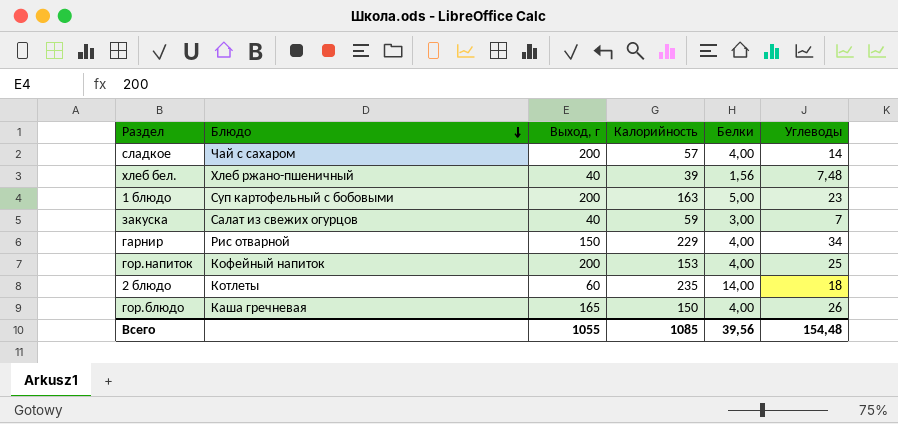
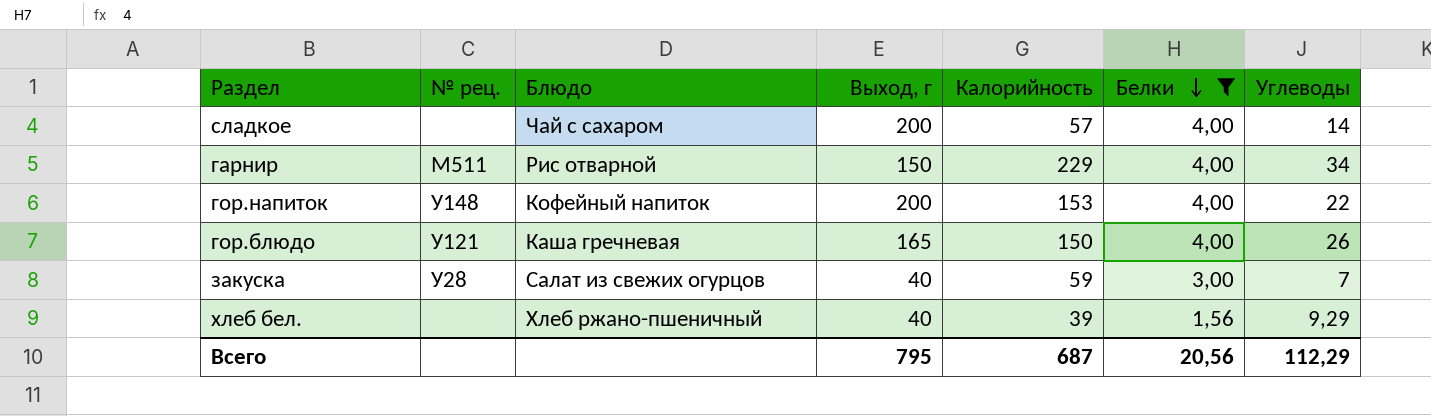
filter: none -> Белки <= 4,00
row order: Блюдо descending -> Белки descending
column № рец. | position: none -> 2
гор.напиток | Углеводы: 25 -> 22
хлеб бел. | Углеводы: 7,48 -> 9,29
Всего | Выход, г: 1055 -> 795
Всего | Калорийность: 1085 -> 687
Всего | Белки: 39,56 -> 20,56
Всего | Углеводы: 154,48 -> 112,29

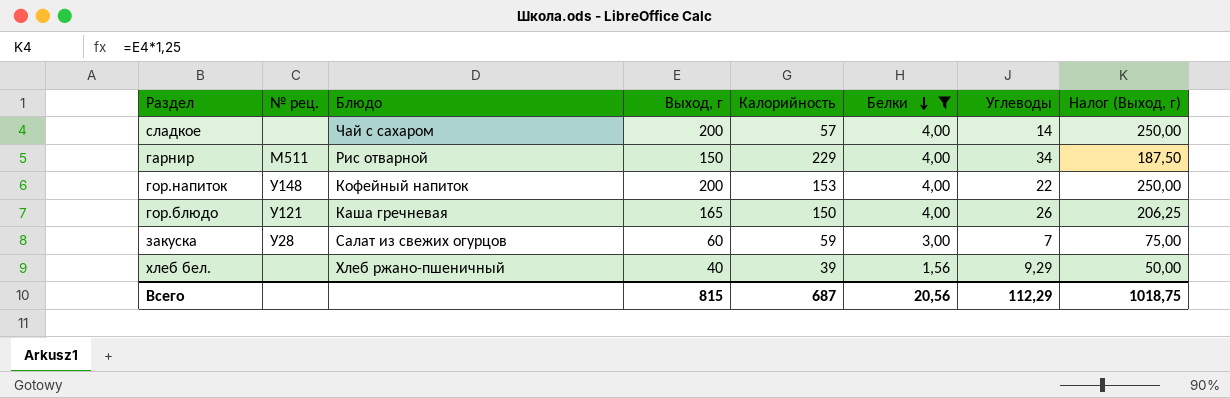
column Налог (Выход, г) | formula: none -> [Выход, г] * 1,25
закуска | Выход, г: 40 -> 60
Всего | Выход, г: 795 -> 815

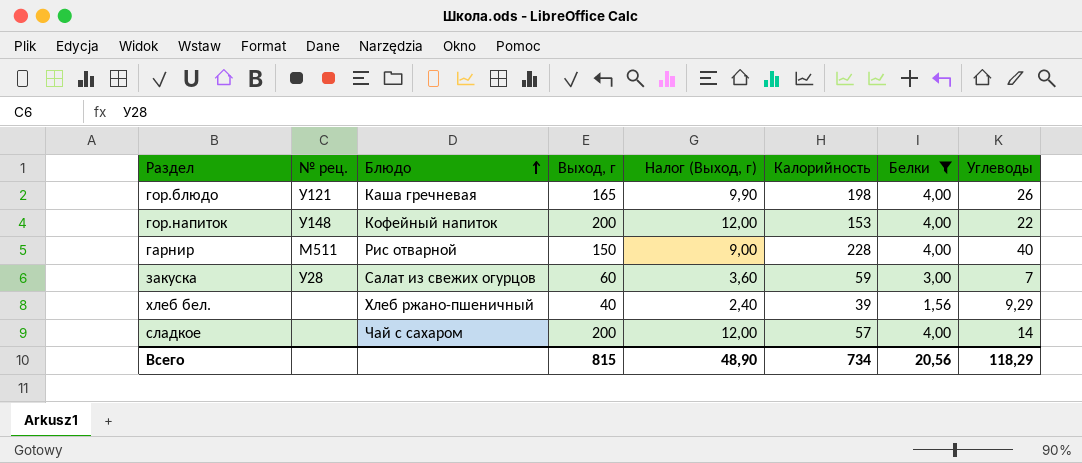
row order: Белки descending -> Блюдо ascending
column Налог (Выход, г) | formula: [Выход, г] * 1,25 -> [Выход, г] * 0,06
column Налог (Выход, г) | position: 8 -> 5
гор.блюдо | Калорийность: 150 -> 198
гарнир | Калорийность: 229 -> 228
гарнир | Углеводы: 34 -> 40
Всего | Налог (Выход, г): 1018,75 -> 48,90
Всего | Калорийность: 687 -> 734
Всего | Углеводы: 112,29 -> 118,29

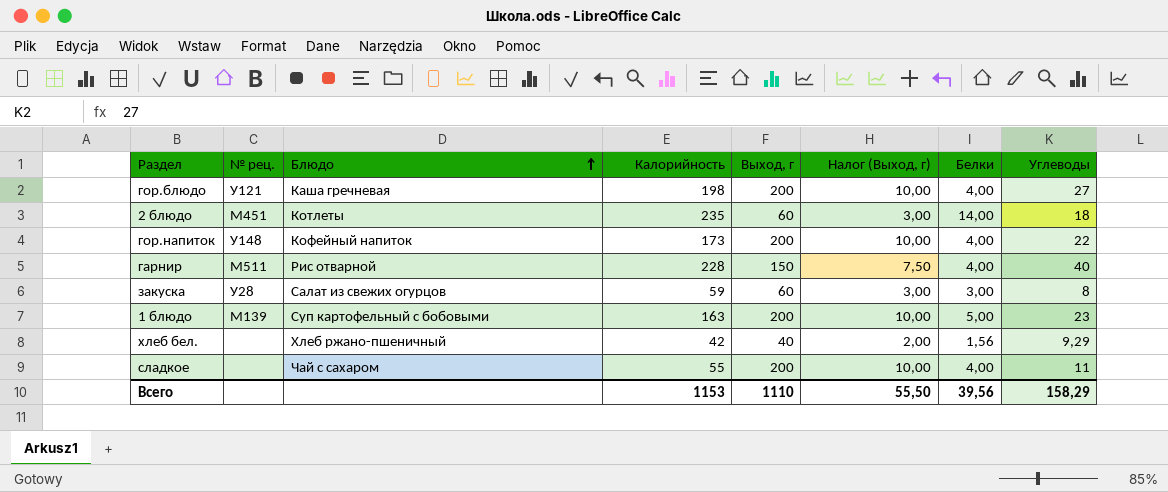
filter: Белки <= 4,00 -> none
column Калорийность | position: 6 -> 4
column Налог (Выход, г) | formula: [Выход, г] * 0,06 -> [Выход, г] * 0,05
гор.блюдо | Выход, г: 165 -> 200
гор.блюдо | Углеводы: 26 -> 27
гор.напиток | Калорийность: 153 -> 173
закуска | Углеводы: 7 -> 8
хлеб бел. | Калорийность: 39 -> 42
сладкое | Калорийность: 57 -> 55
сладкое | Углеводы: 14 -> 11
Всего | Калорийность: 734 -> 1153
Всего | Выход, г: 815 -> 1110
Всего | Налог (Выход, г): 48,90 -> 55,50
Всего | Белки: 20,56 -> 39,56
Всего | Углеводы: 118,29 -> 158,29

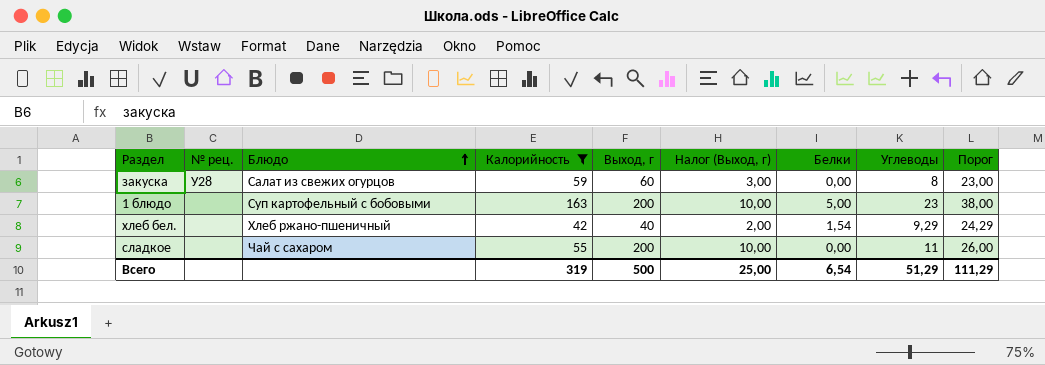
filter: none -> Калорийность <= 163
column Порог | formula: none -> [Углеводы] + 15
закуска | Белки: 3,00 -> 0,00
1 блюдо | № рец.: М139 -> none
хлеб бел. | Белки: 1,56 -> 1,54
сладкое | Белки: 4,00 -> 0,00
Всего | Калорийность: 1153 -> 319
Всего | Выход, г: 1110 -> 500
Всего | Налог (Выход, г): 55,50 -> 25,00
Всего | Белки: 39,56 -> 6,54
Всего | Углеводы: 158,29 -> 51,29

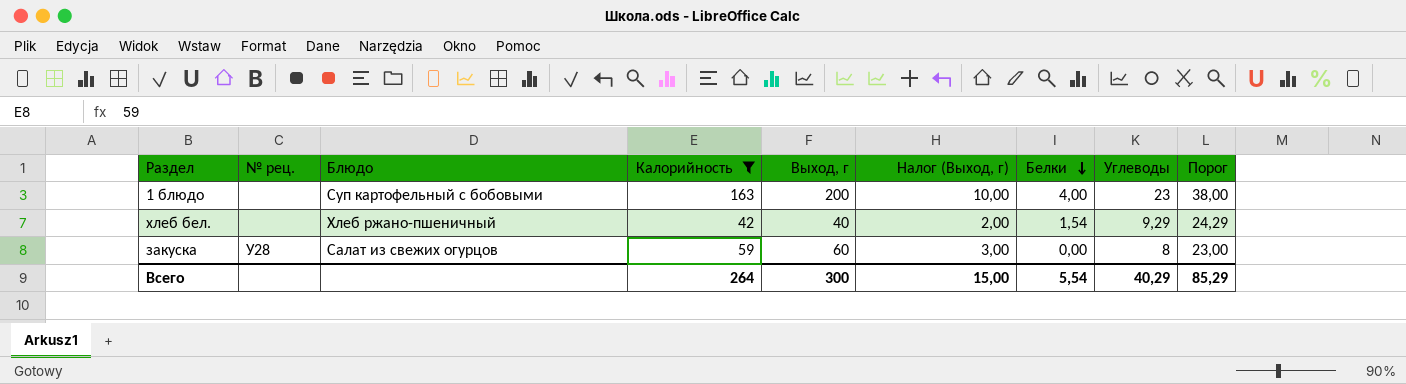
row order: Блюдо ascending -> Белки descending
row сладкое: none | Чай с сахаром | 55 | 200 | 10,00 | 0,00 | 11 | 26,00 -> none
1 блюдо | Белки: 5,00 -> 4,00
Всего | Калорийность: 319 -> 264
Всего | Выход, г: 500 -> 300
Всего | Налог (Выход, г): 25,00 -> 15,00
Всего | Белки: 6,54 -> 5,54
Всего | Углеводы: 51,29 -> 40,29
Всего | Порог: 111,29 -> 85,29

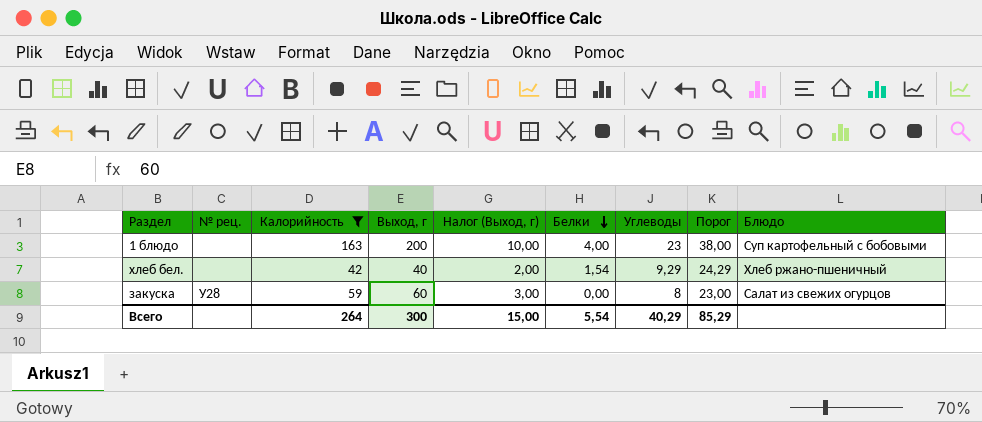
column Блюдо | position: 3 -> 9

